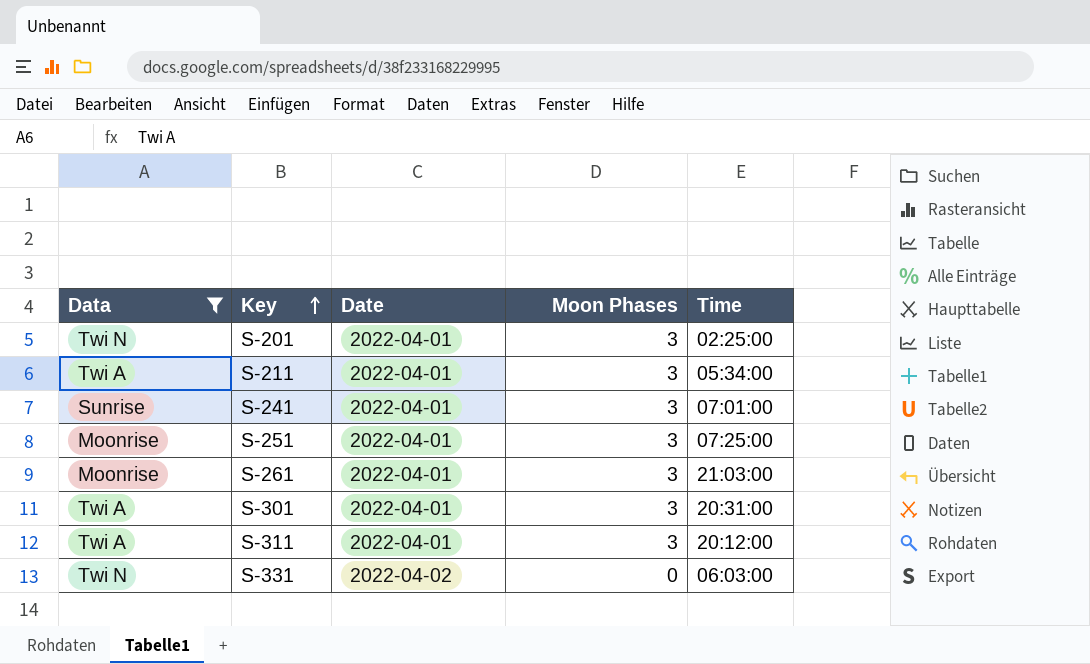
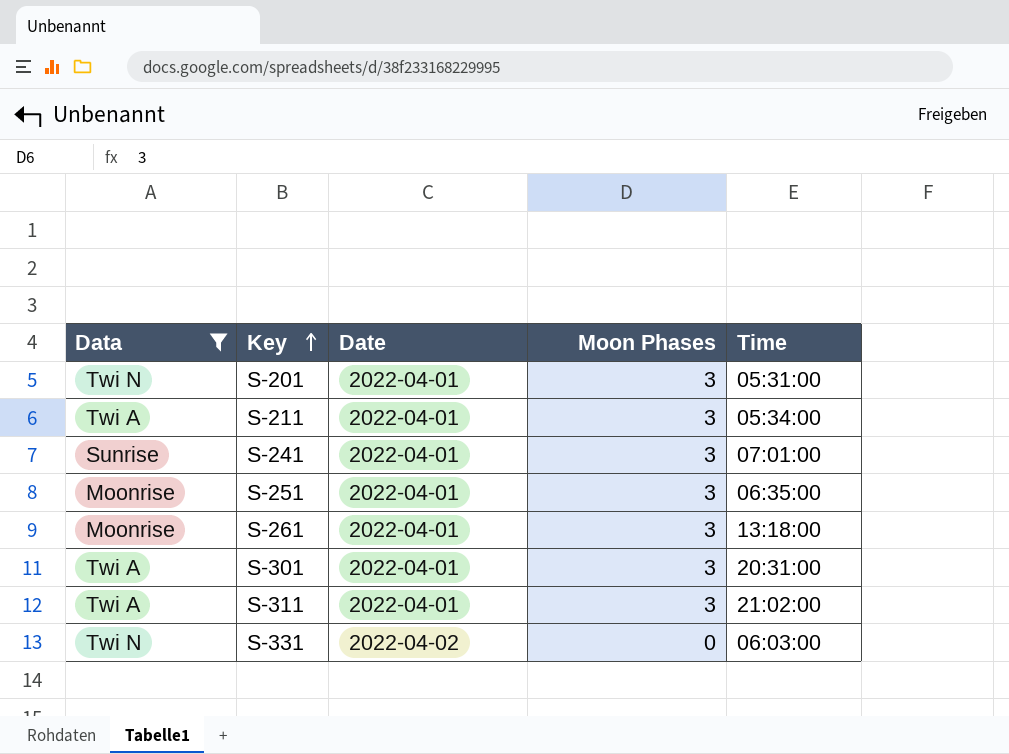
S-201 | Time: 02:25:00 -> 05:31:00
S-251 | Time: 07:25:00 -> 06:35:00
S-261 | Time: 21:03:00 -> 13:18:00
S-311 | Time: 20:12:00 -> 21:02:00

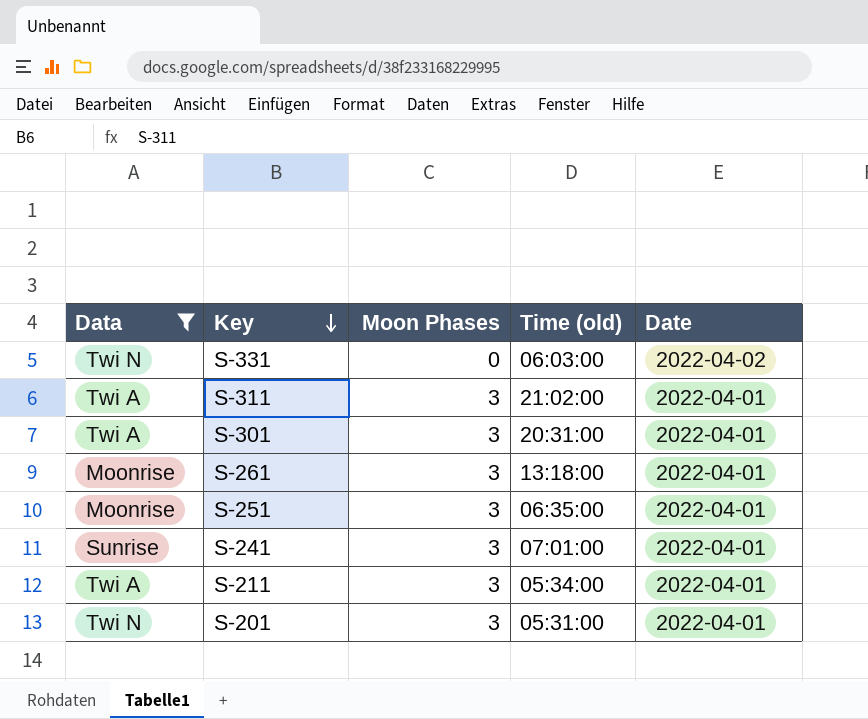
row order: Key ascending -> Key descending
column name: Time -> Time (old)
column Date | position: 3 -> 5

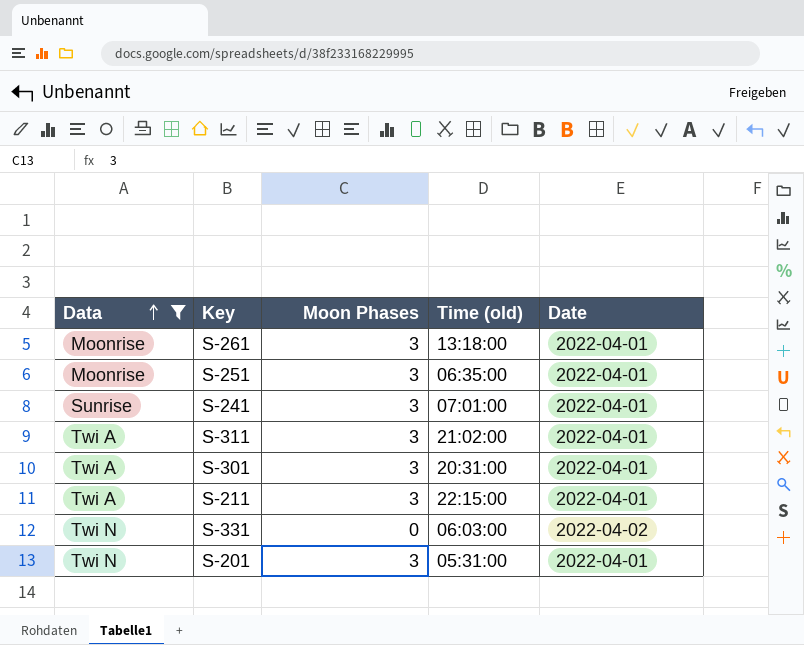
row order: Key descending -> Data ascending
S-211 | Time (old): 05:34:00 -> 22:15:00

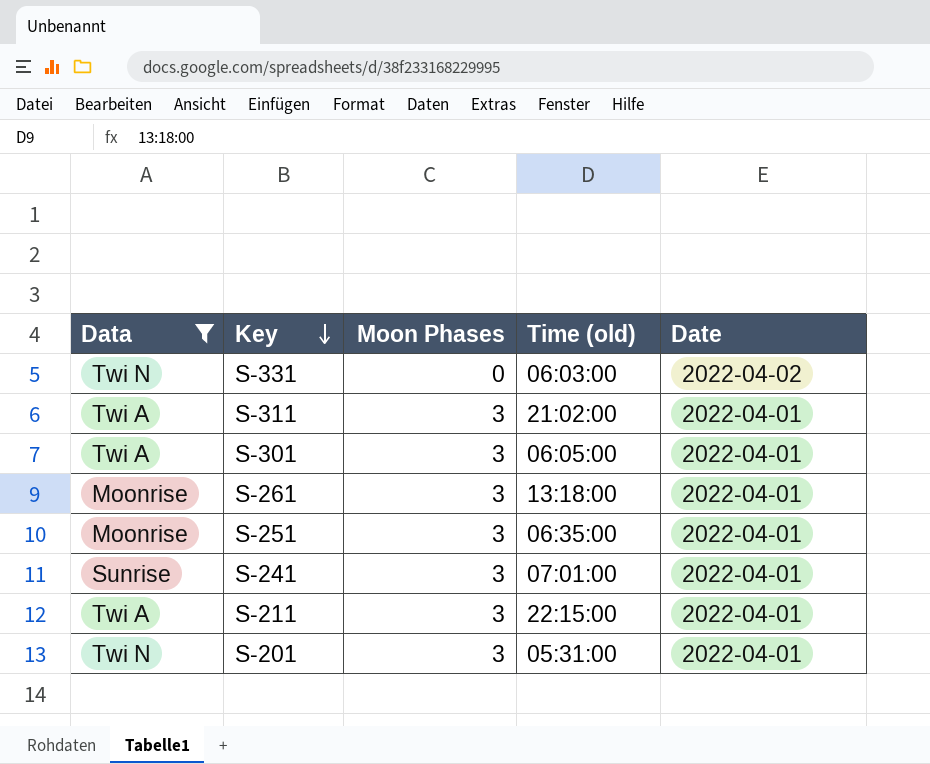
row order: Data ascending -> Key descending
S-301 | Time (old): 20:31:00 -> 06:05:00

